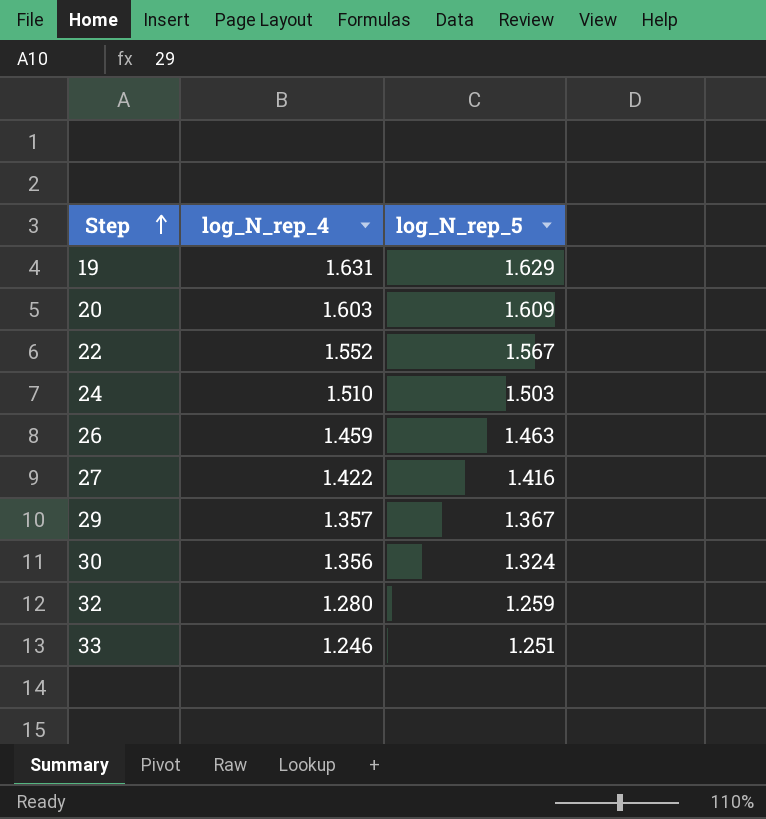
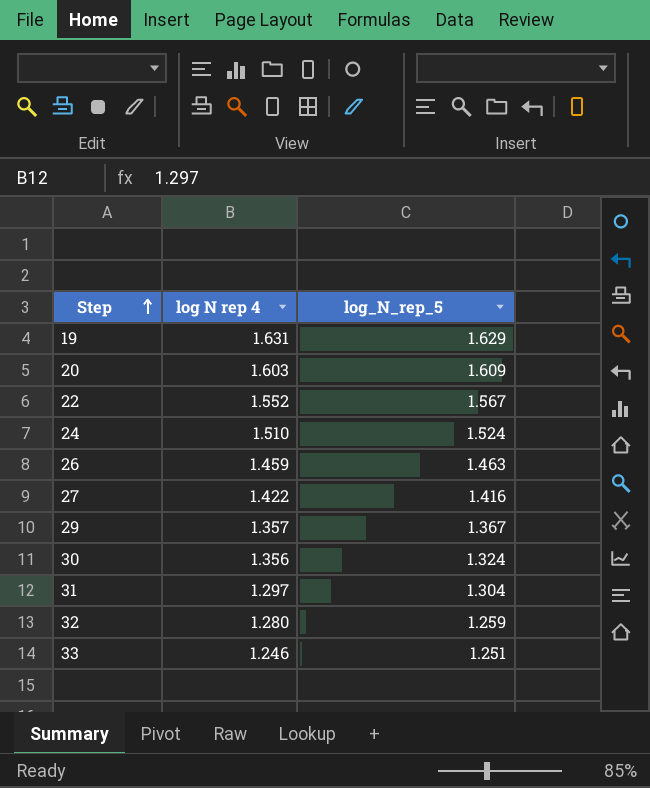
column name: log_N_rep_4 -> log N rep 4
24 | log_N_rep_5: 1.503 -> 1.524
row 31: none -> 1.297 | 1.304

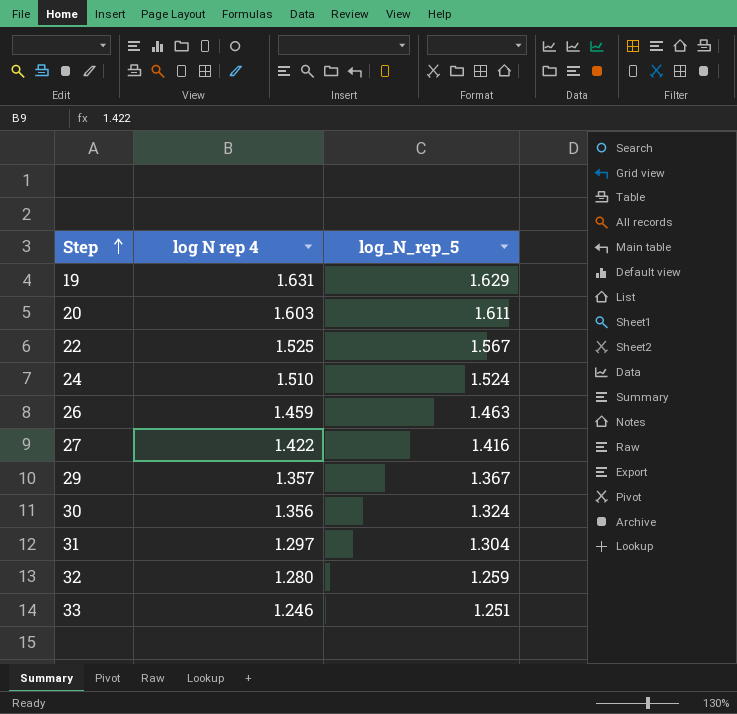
20 | log_N_rep_5: 1.609 -> 1.611
22 | log N rep 4: 1.552 -> 1.525

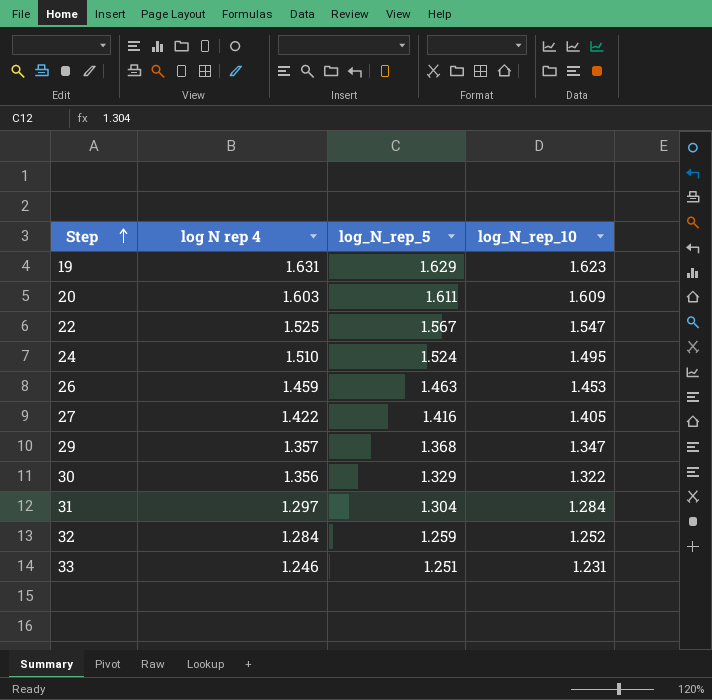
column log_N_rep_10 | position: none -> 4
29 | log_N_rep_5: 1.367 -> 1.368
30 | log_N_rep_5: 1.324 -> 1.329
32 | log N rep 4: 1.280 -> 1.284

